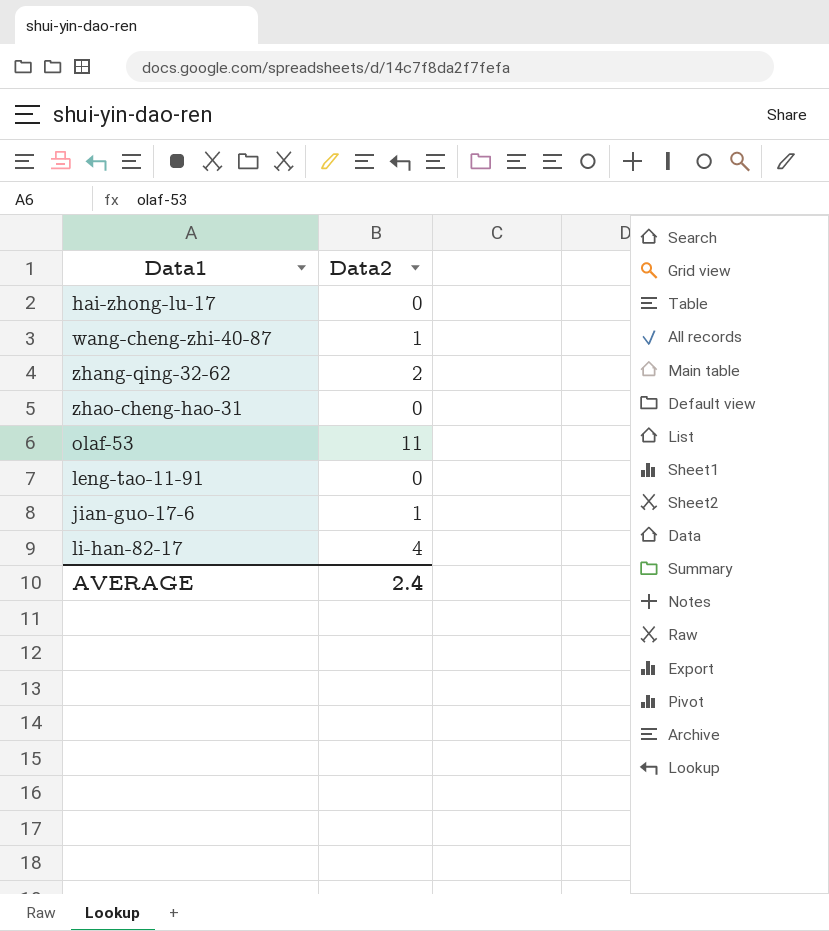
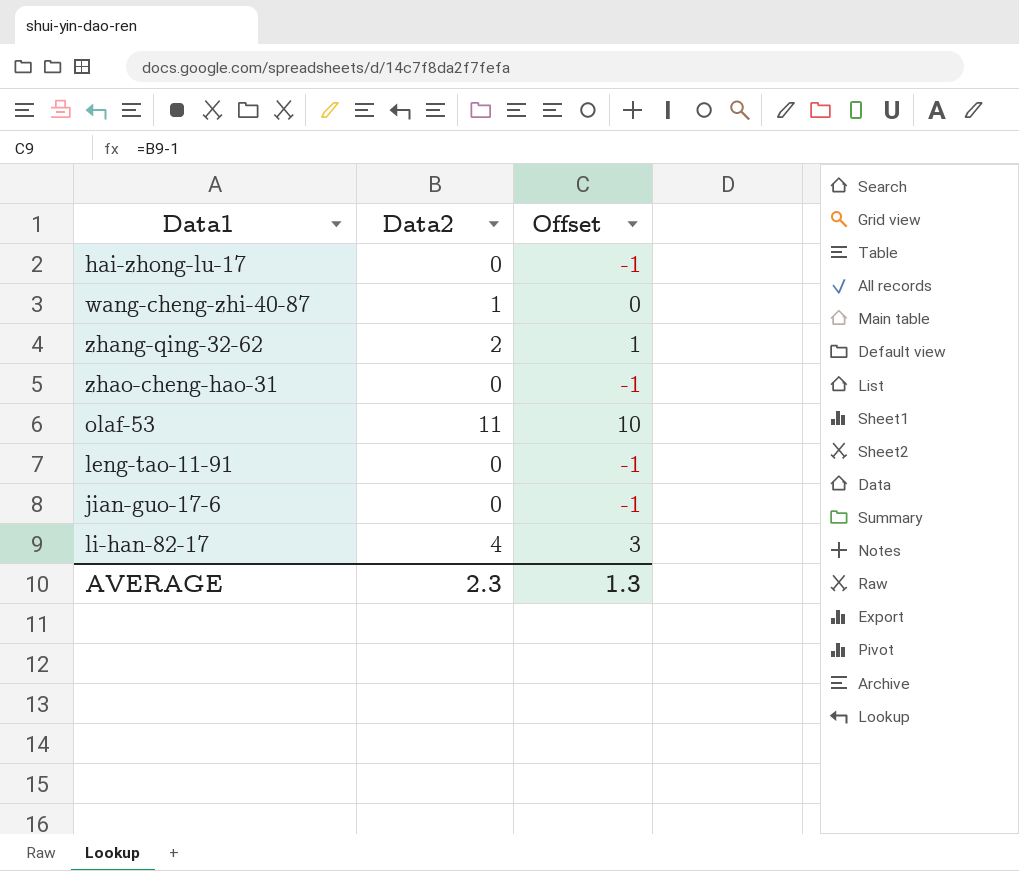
column Offset | formula: none -> [Data2] - 1
jian-guo-17-6 | Data2: 1 -> 0
AVERAGE | Data2: 2.4 -> 2.3

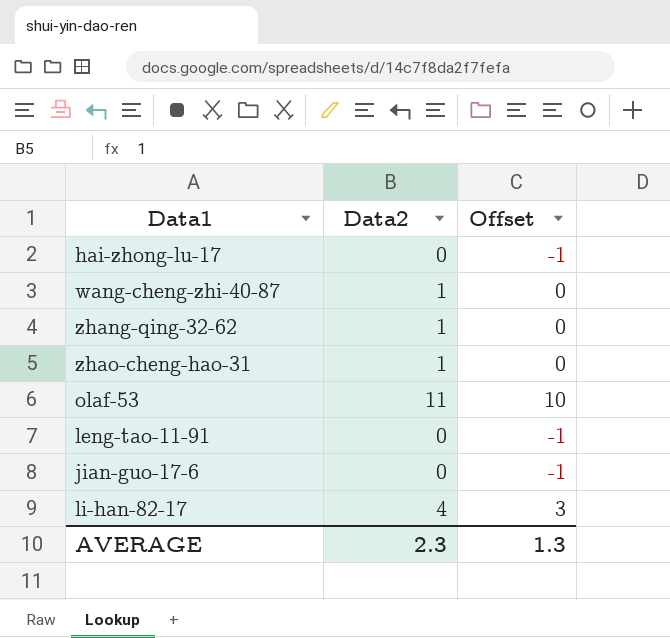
zhang-qing-32-62 | Data2: 2 -> 1
zhang-qing-32-62 | Offset: 1 -> 0
zhao-cheng-hao-31 | Data2: 0 -> 1
zhao-cheng-hao-31 | Offset: -1 -> 0

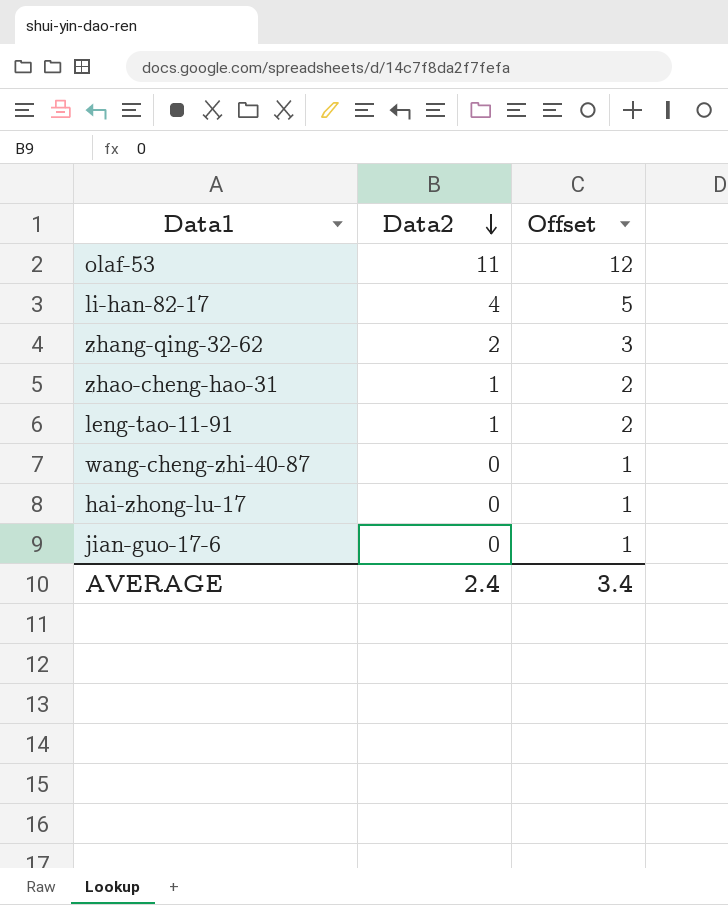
row order: none -> Data2 descending
column Offset | formula: [Data2] - 1 -> [Data2] + 1
zhang-qing-32-62 | Data2: 1 -> 2
leng-tao-11-91 | Data2: 0 -> 1
wang-cheng-zhi-40-87 | Data2: 1 -> 0
AVERAGE | Data2: 2.3 -> 2.4
AVERAGE | Offset: 1.3 -> 3.4

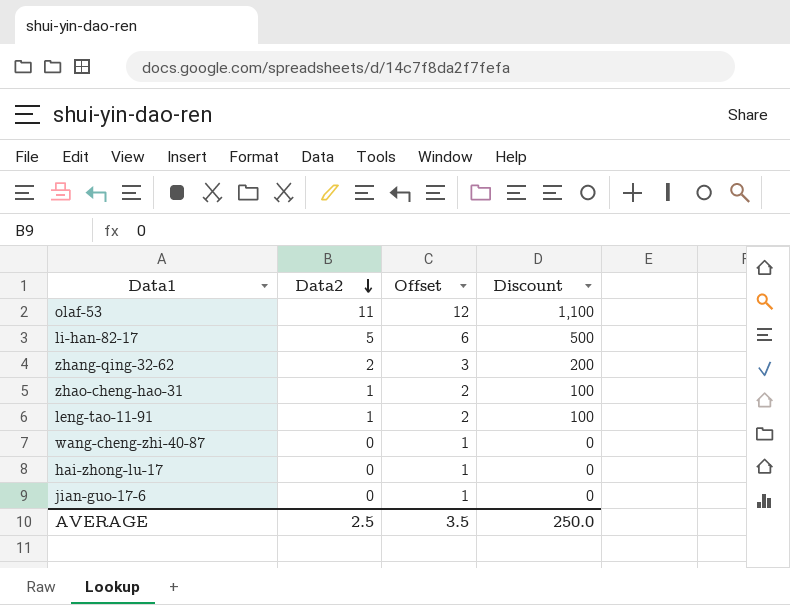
column Discount | formula: none -> [Data2] * 100
li-han-82-17 | Data2: 4 -> 5
li-han-82-17 | Offset: 5 -> 6
AVERAGE | Data2: 2.4 -> 2.5
AVERAGE | Offset: 3.4 -> 3.5

